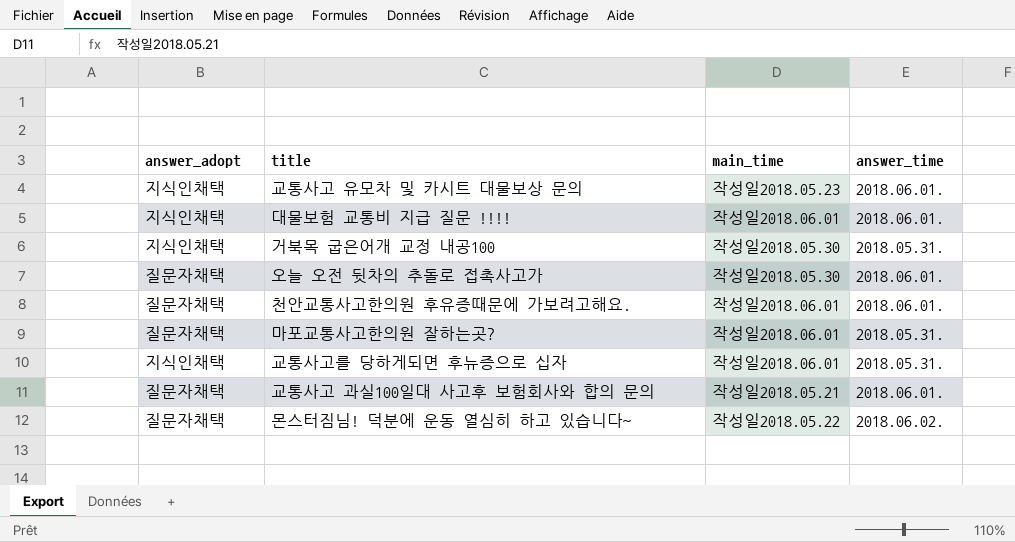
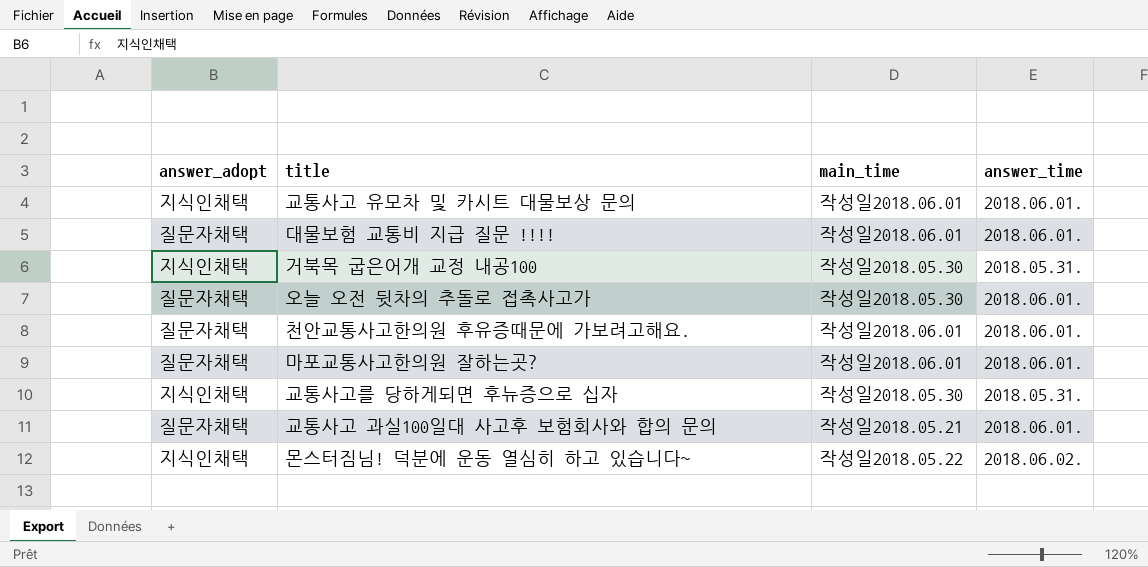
교통사고 유모차 및 카시트 대물보상 문의 | main_time: 작성일2018.05.23 -> 작성일2018.06.01
대물보험 교통비 지급 질문 !!!! | answer_adopt: 지식인채택 -> 질문자채택
마포교통사고한의원 잘하는곳? | answer_time: 2018.05.31. -> 2018.06.01.
교통사고를 당하게되면 후뉴증으로 십자 | main_time: 작성일2018.06.01 -> 작성일2018.05.30
몬스터짐님! 덕분에 운동 열심히 하고 있습니다~ | answer_adopt: 질문자채택 -> 지식인채택

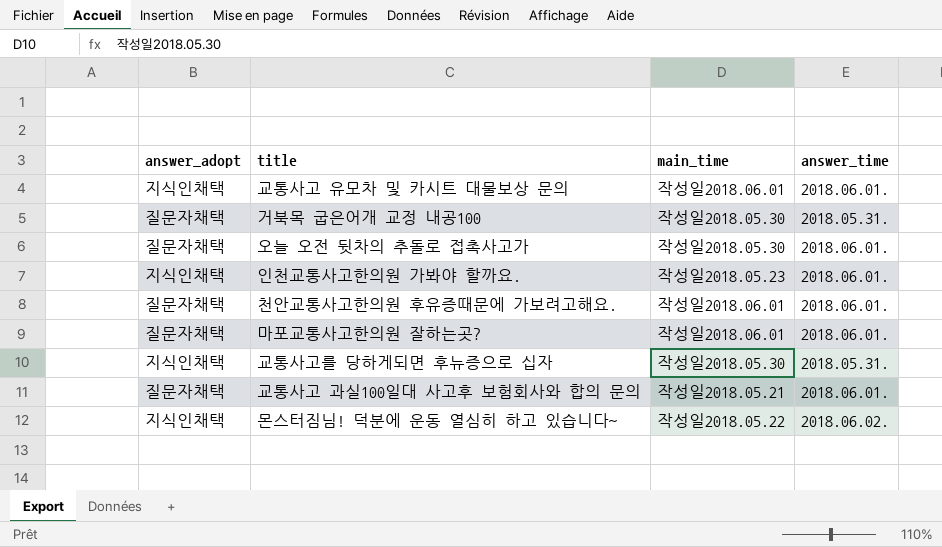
row 대물보험 교통비 지급 질문 !!!!: 질문자채택 | 작성일2018.06.01 | 2018.06.01. -> none
거북목 굽은어개 교정 내공100 | answer_adopt: 지식인채택 -> 질문자채택
row 인천교통사고한의원 가봐야 할까요.: none -> 지식인채택 | 작성일2018.05.23 | 2018.06.01.

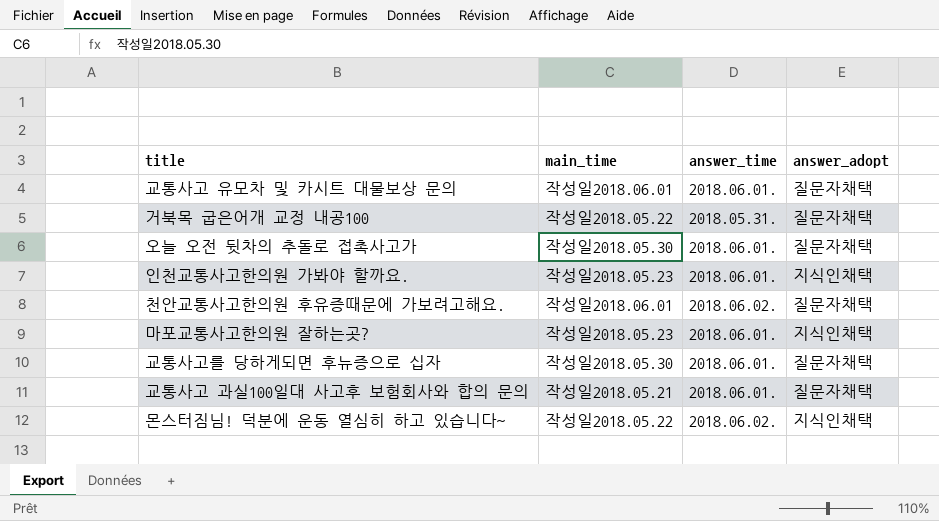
column answer_adopt | position: 1 -> 4
교통사고 유모차 및 카시트 대물보상 문의 | answer_adopt: 지식인채택 -> 질문자채택
거북목 굽은어개 교정 내공100 | main_time: 작성일2018.05.30 -> 작성일2018.05.22
천안교통사고한의원 후유증때문에 가보려고해요. | answer_time: 2018.06.01. -> 2018.06.02.
마포교통사고한의원 잘하는곳? | main_time: 작성일2018.06.01 -> 작성일2018.05.23
마포교통사고한의원 잘하는곳? | answer_adopt: 질문자채택 -> 지식인채택
교통사고를 당하게되면 후뉴증으로 십자 | answer_time: 2018.05.31. -> 2018.06.01.
교통사고를 당하게되면 후뉴증으로 십자 | answer_adopt: 지식인채택 -> 질문자채택

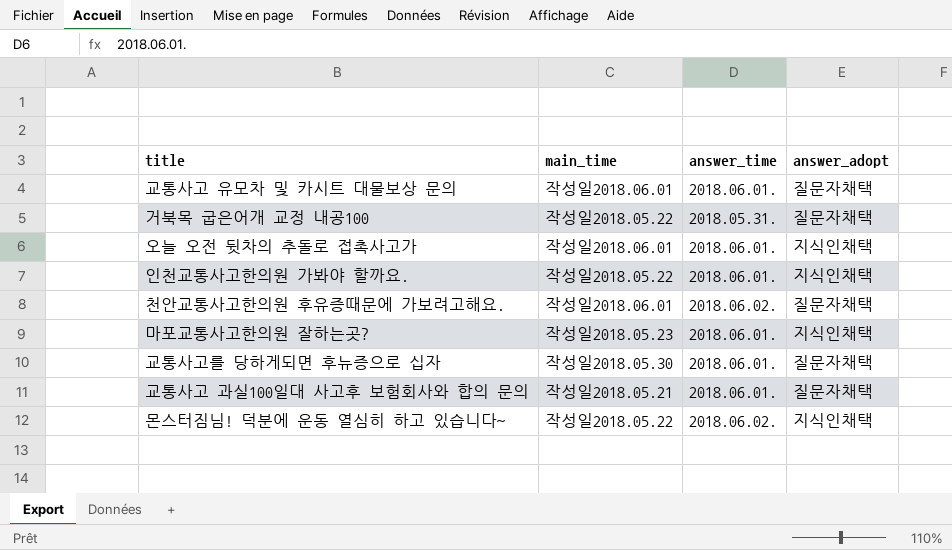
오늘 오전 뒷차의 추돌로 접촉사고가 | main_time: 작성일2018.05.30 -> 작성일2018.06.01
오늘 오전 뒷차의 추돌로 접촉사고가 | answer_adopt: 질문자채택 -> 지식인채택
인천교통사고한의원 가봐야 할까요. | main_time: 작성일2018.05.23 -> 작성일2018.05.22

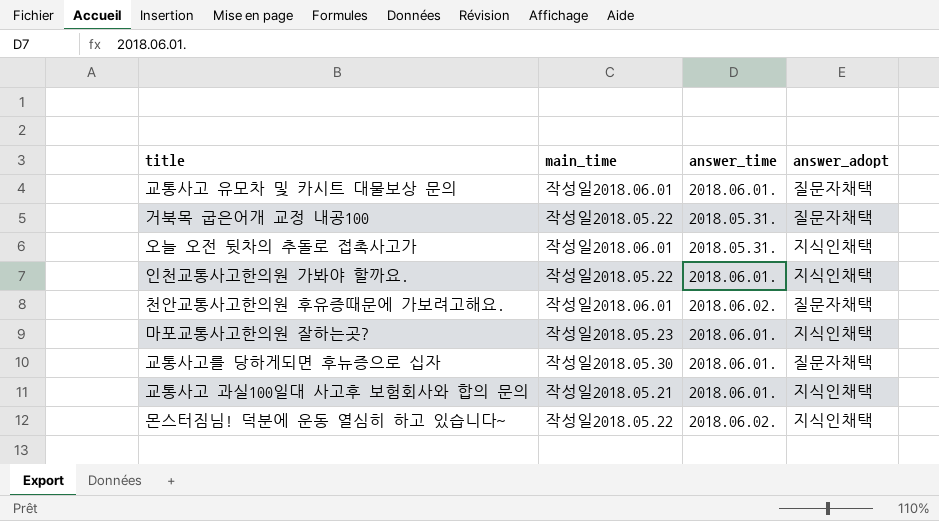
오늘 오전 뒷차의 추돌로 접촉사고가 | answer_time: 2018.06.01. -> 2018.05.31.
교통사고 과실100일대 사고후 보험회사와 합의 문의 | answer_adopt: 질문자채택 -> 지식인채택

